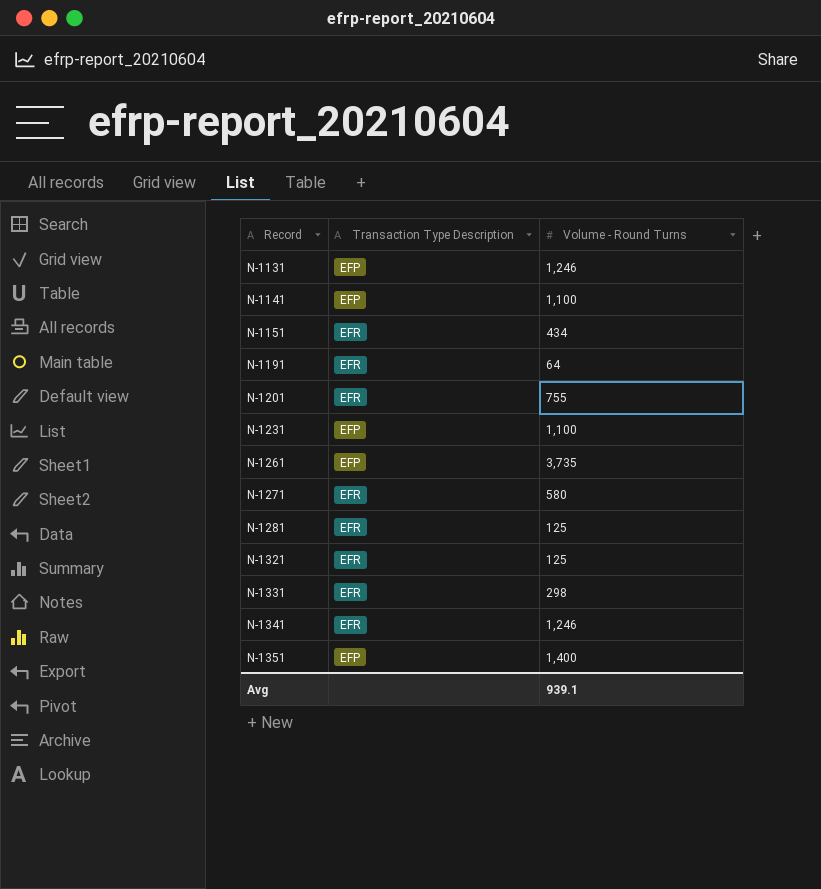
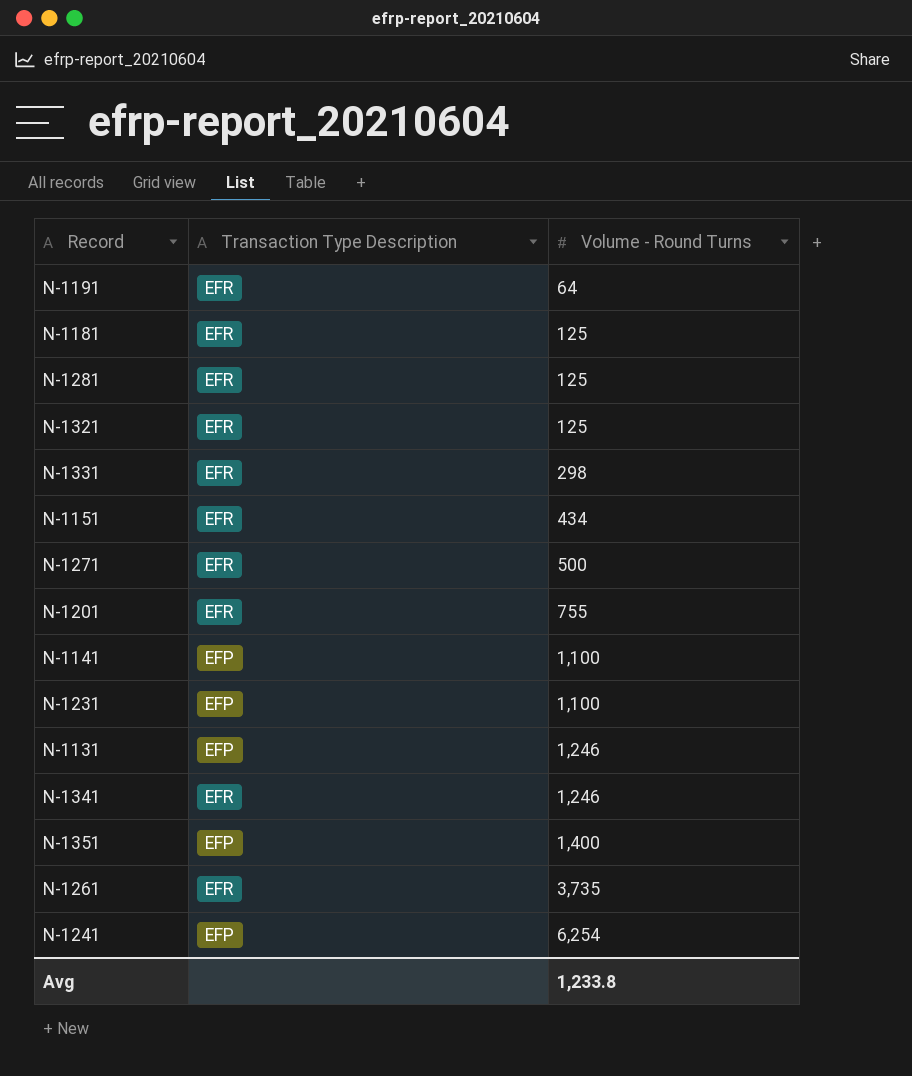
row order: Record ascending -> Volume - Round Turns ascending
row N-1181: none -> EFR | 125
N-1271 | Volume - Round Turns: 580 -> 500
N-1261 | Transaction Type Description: EFP -> EFR
row N-1241: none -> EFP | 6,254
Avg | Volume - Round Turns: 939.1 -> 1,233.8

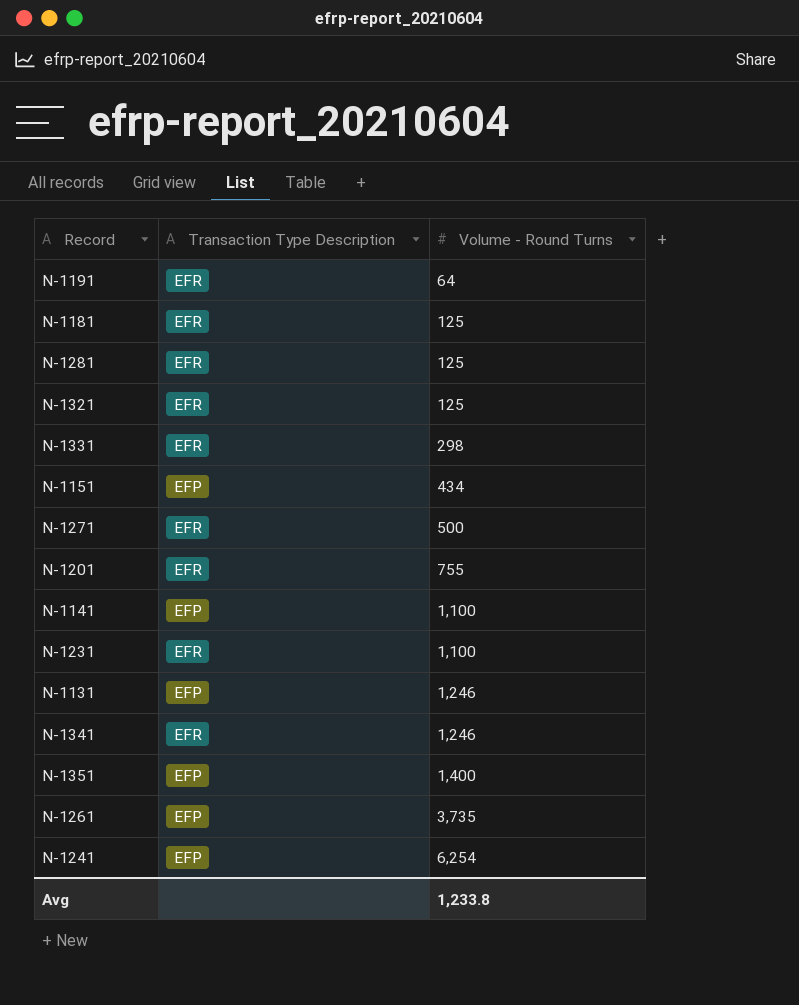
N-1151 | Transaction Type Description: EFR -> EFP
N-1231 | Transaction Type Description: EFP -> EFR
N-1261 | Transaction Type Description: EFR -> EFP

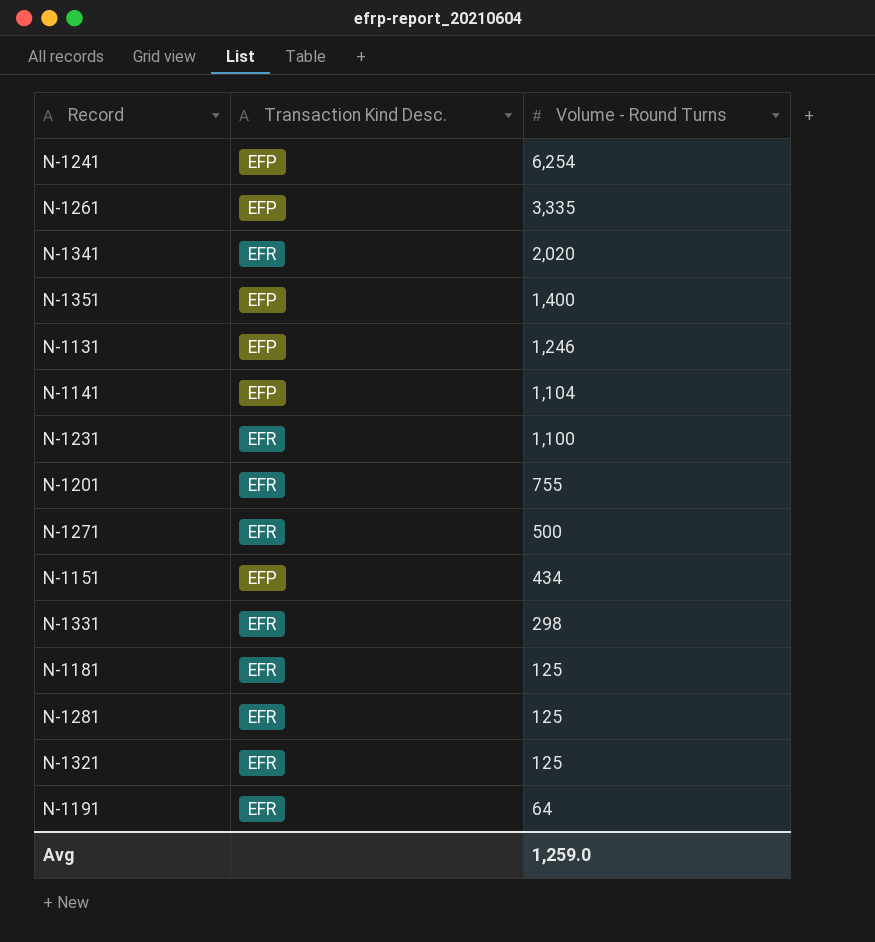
row order: Volume - Round Turns ascending -> Volume - Round Turns descending
column name: Transaction Type Description -> Transaction Kind Desc.
N-1261 | Volume - Round Turns: 3,735 -> 3,335
N-1341 | Volume - Round Turns: 1,246 -> 2,020
N-1141 | Volume - Round Turns: 1,100 -> 1,104
Avg | Volume - Round Turns: 1,233.8 -> 1,259.0

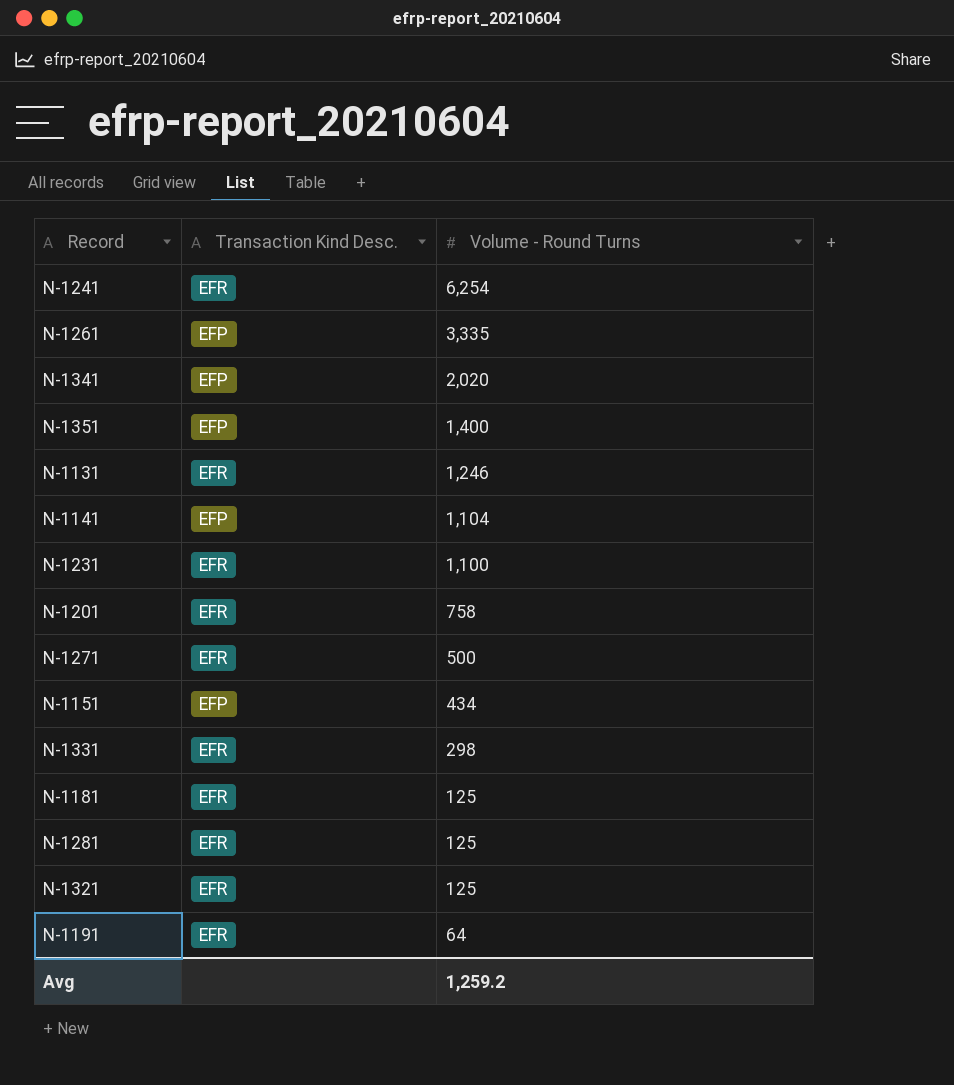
N-1241 | Transaction Kind Desc.: EFP -> EFR
N-1341 | Transaction Kind Desc.: EFR -> EFP
N-1131 | Transaction Kind Desc.: EFP -> EFR
N-1201 | Volume - Round Turns: 755 -> 758
Avg | Volume - Round Turns: 1,259.0 -> 1,259.2

